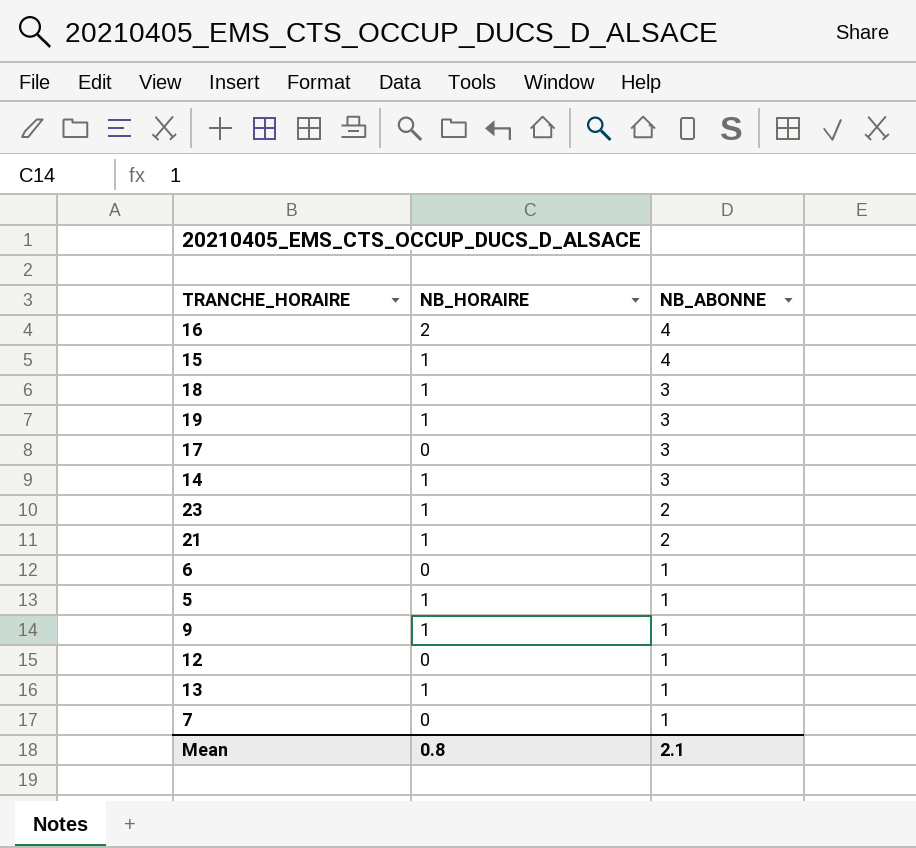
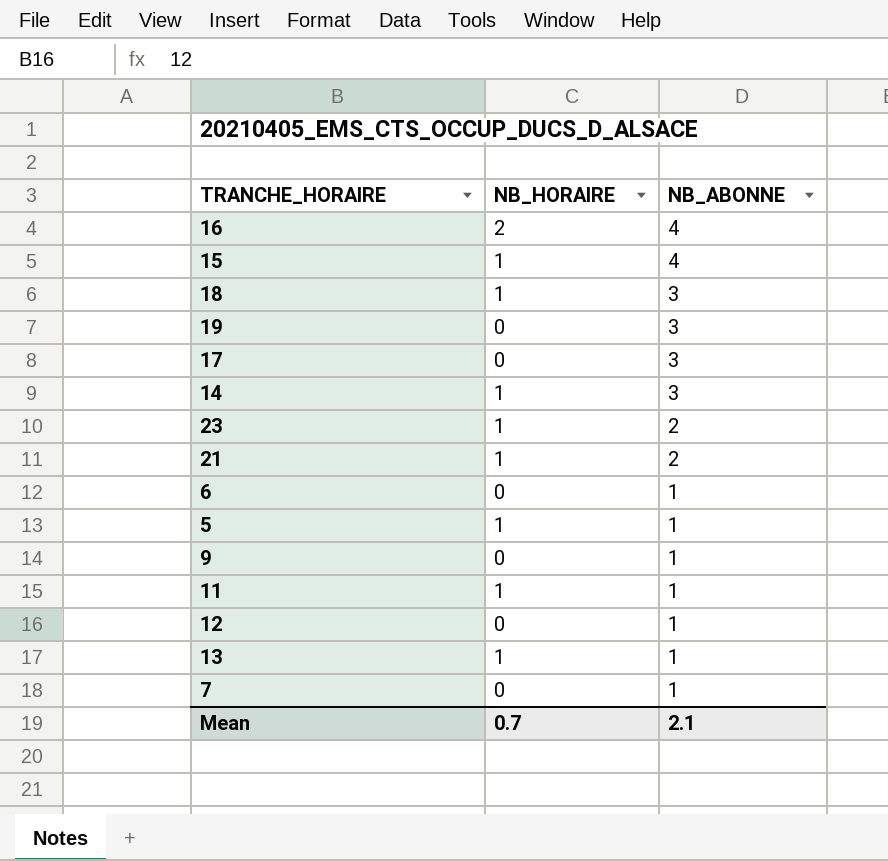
19 | NB_HORAIRE: 1 -> 0
9 | NB_HORAIRE: 1 -> 0
row 11: none -> 1 | 1
Mean | NB_HORAIRE: 0.8 -> 0.7

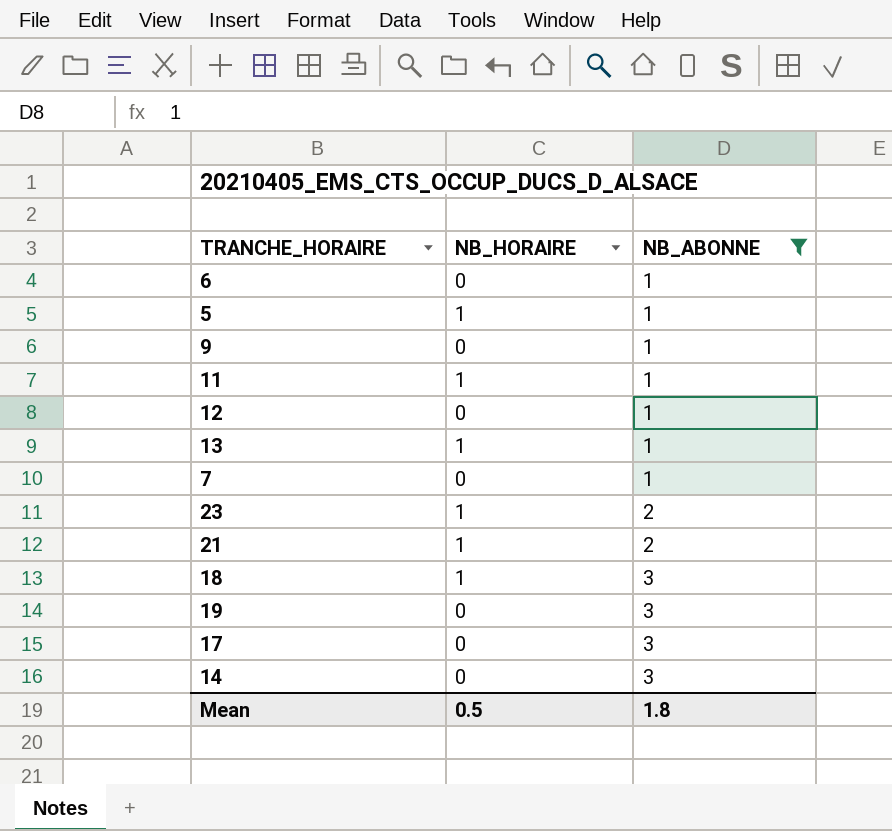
filter: none -> NB_ABONNE != 4
row order: NB_ABONNE descending -> NB_ABONNE ascending
14 | NB_HORAIRE: 1 -> 0
Mean | NB_HORAIRE: 0.7 -> 0.5
Mean | NB_ABONNE: 2.1 -> 1.8

